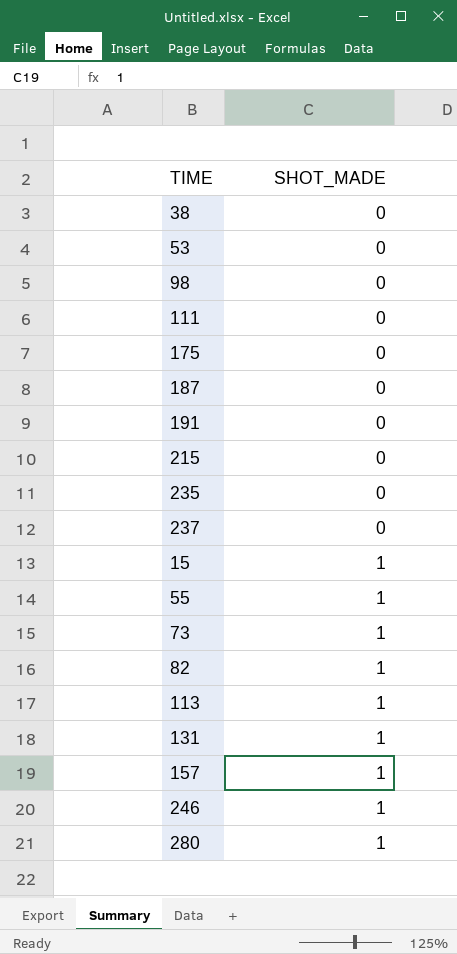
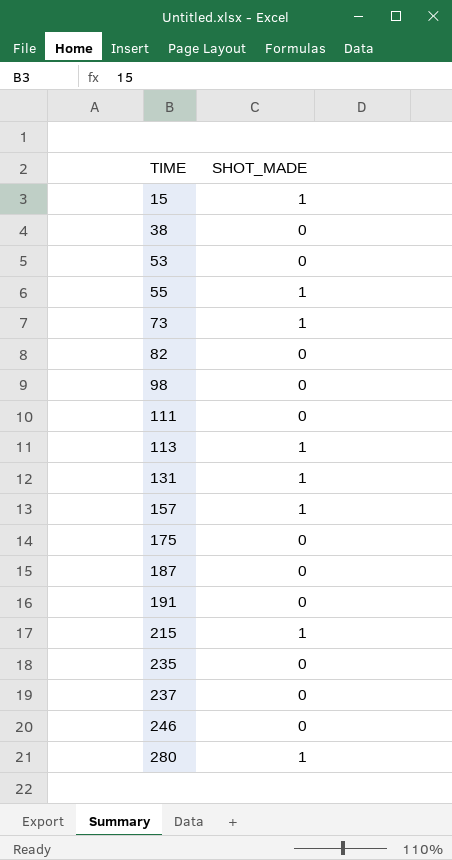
row order: SHOT_MADE ascending -> TIME ascending
82 | SHOT_MADE: 1 -> 0
215 | SHOT_MADE: 0 -> 1
246 | SHOT_MADE: 1 -> 0

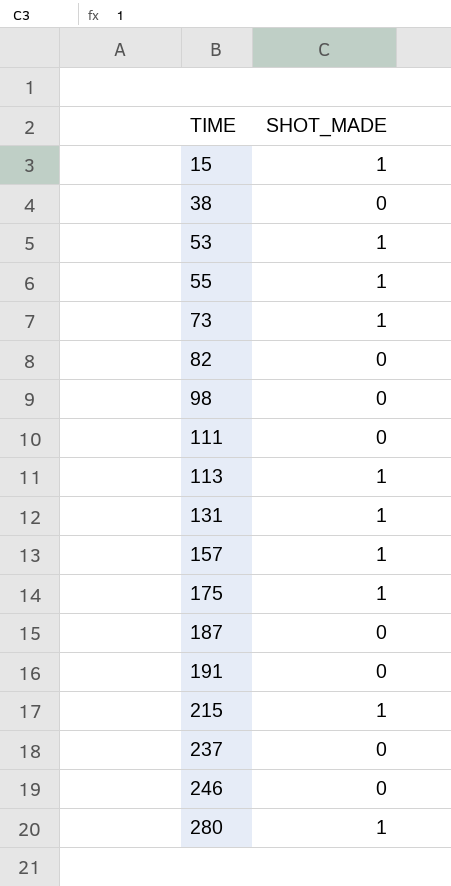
row 235: 0 -> none
53 | SHOT_MADE: 0 -> 1
175 | SHOT_MADE: 0 -> 1

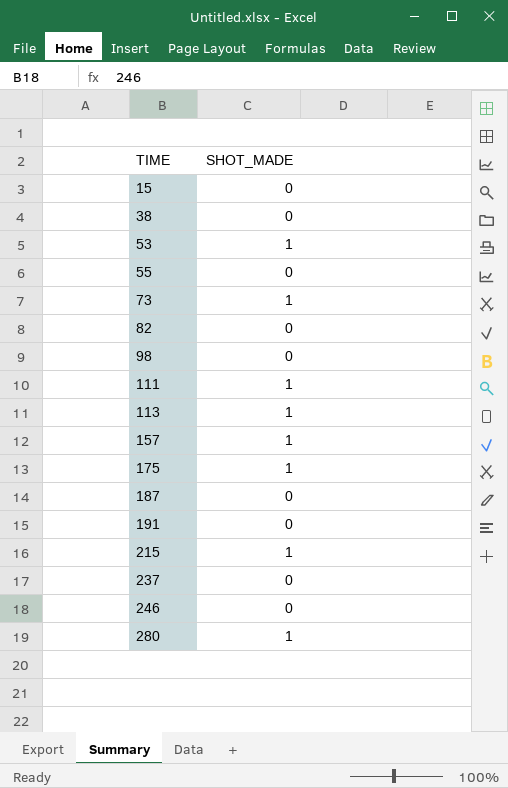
row 131: 1 -> none
15 | SHOT_MADE: 1 -> 0
55 | SHOT_MADE: 1 -> 0
111 | SHOT_MADE: 0 -> 1

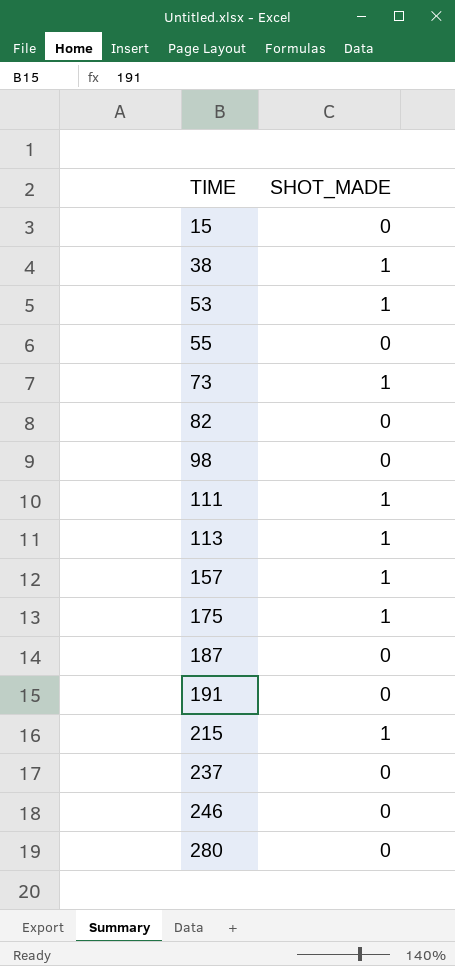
38 | SHOT_MADE: 0 -> 1
280 | SHOT_MADE: 1 -> 0

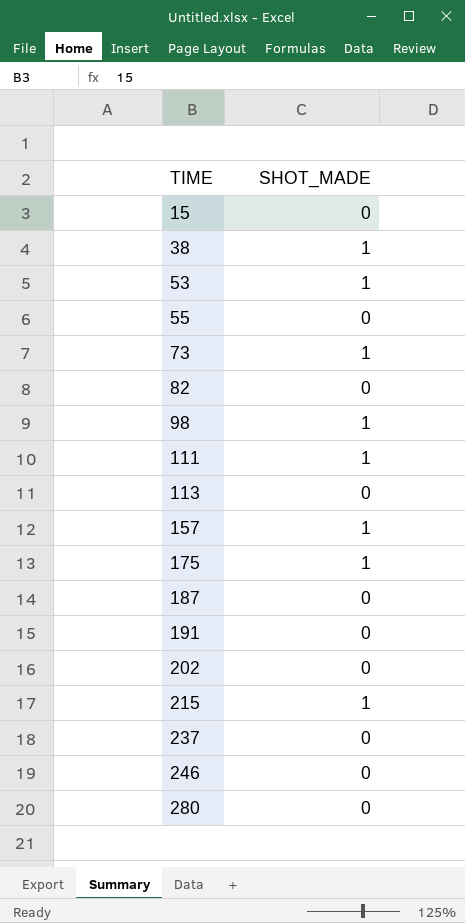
98 | SHOT_MADE: 0 -> 1
113 | SHOT_MADE: 1 -> 0
row 202: none -> 0

